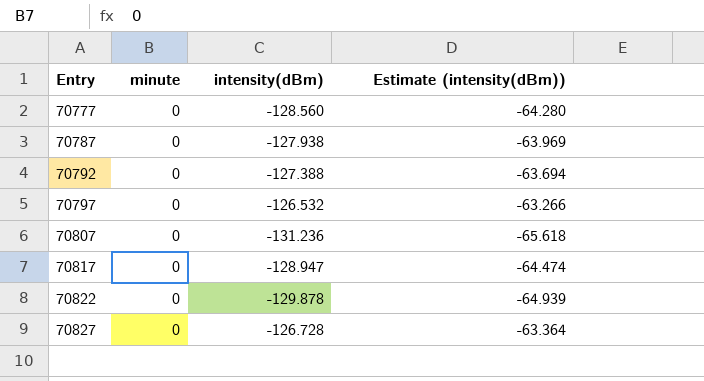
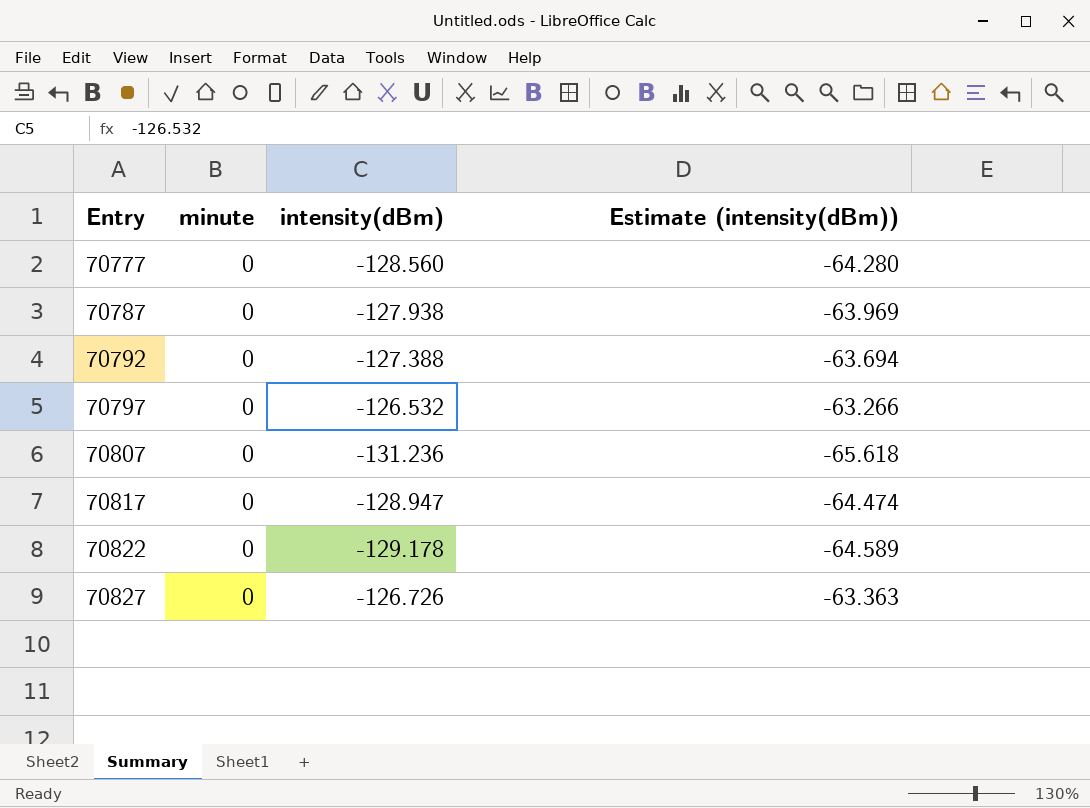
70822 | intensity(dBm): -129.878 -> -129.178
70822 | Estimate (intensity(dBm)): -64.939 -> -64.589
70827 | intensity(dBm): -126.728 -> -126.726
70827 | Estimate (intensity(dBm)): -63.364 -> -63.363

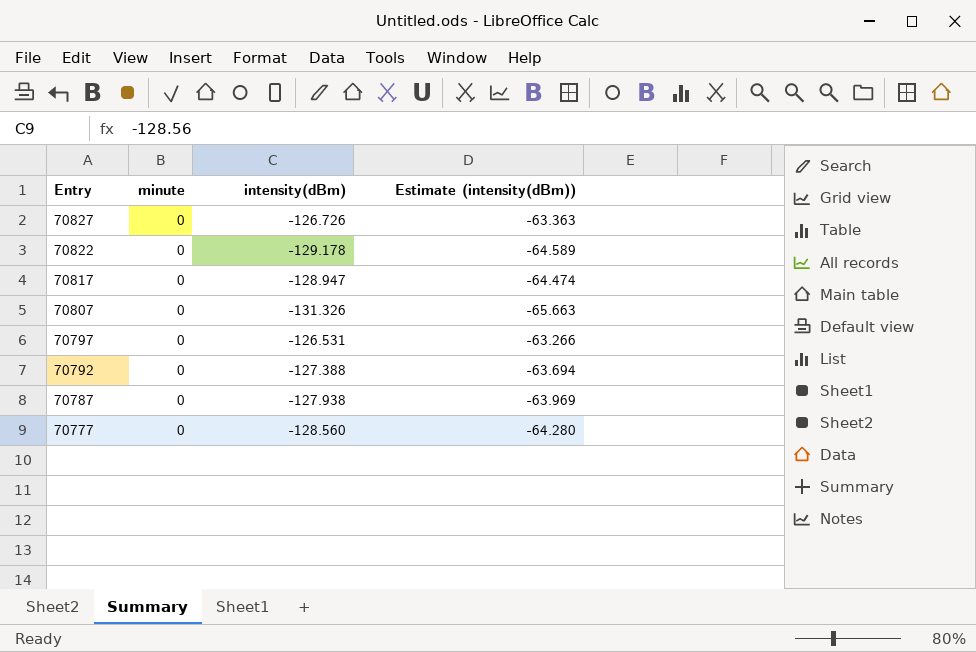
row order: Entry ascending -> Entry descending
70807 | intensity(dBm): -131.236 -> -131.326
70807 | Estimate (intensity(dBm)): -65.618 -> -65.663
70797 | intensity(dBm): -126.532 -> -126.531

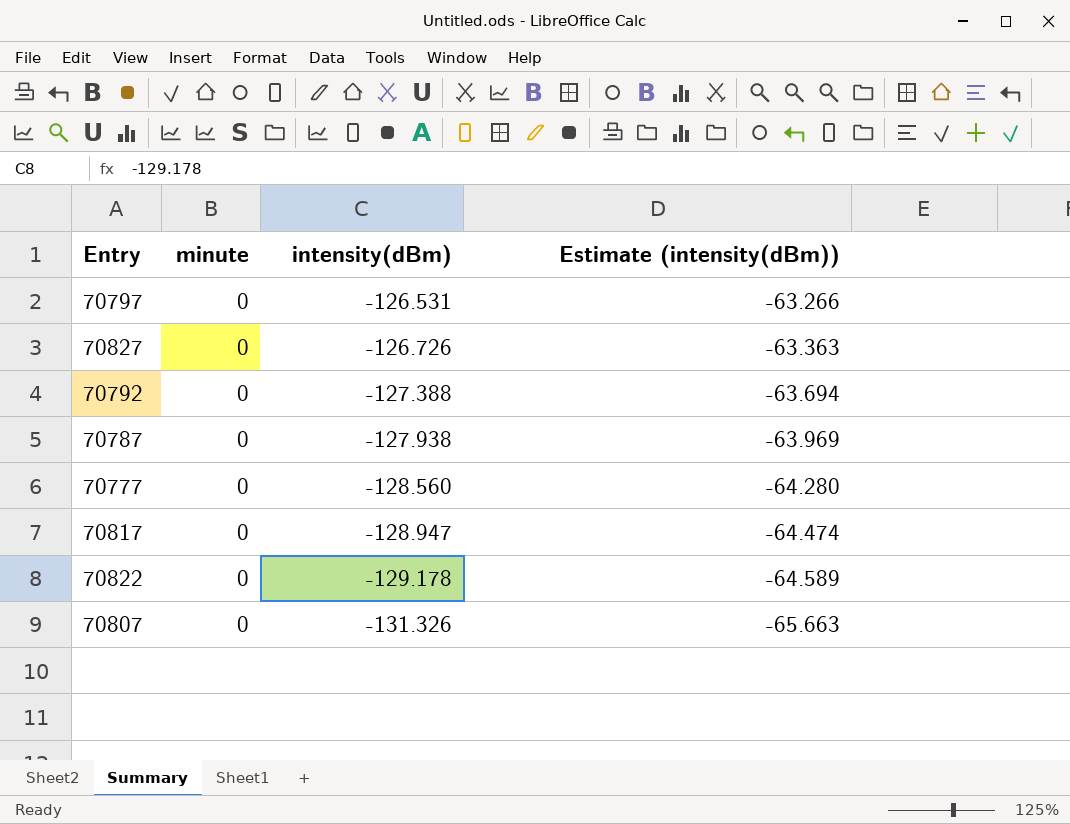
row order: Entry descending -> intensity(dBm) descending

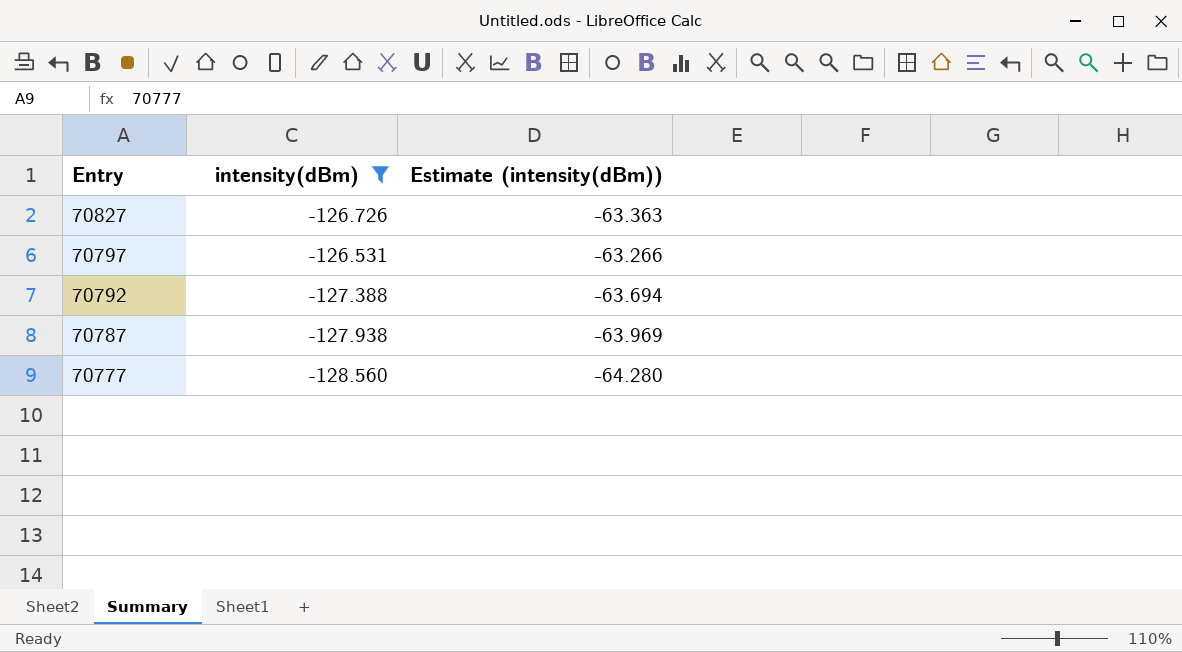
filter: none -> intensity(dBm) >= -128.560
row order: intensity(dBm) descending -> Entry descending
column minute | position: 2 -> none

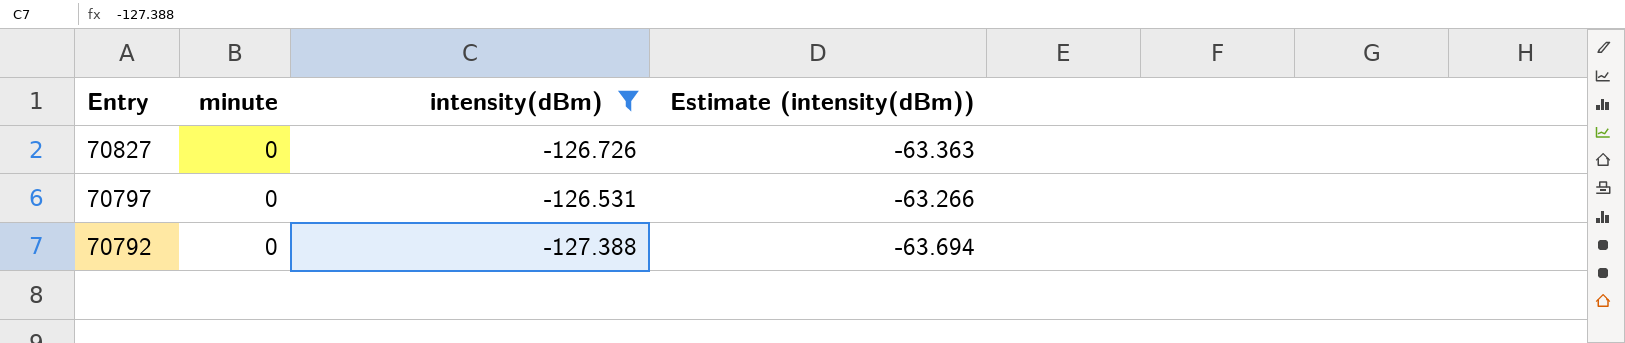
column minute | position: none -> 2
row 70787: -127.938 | -63.969 -> none
row 70777: -128.560 | -64.280 -> none

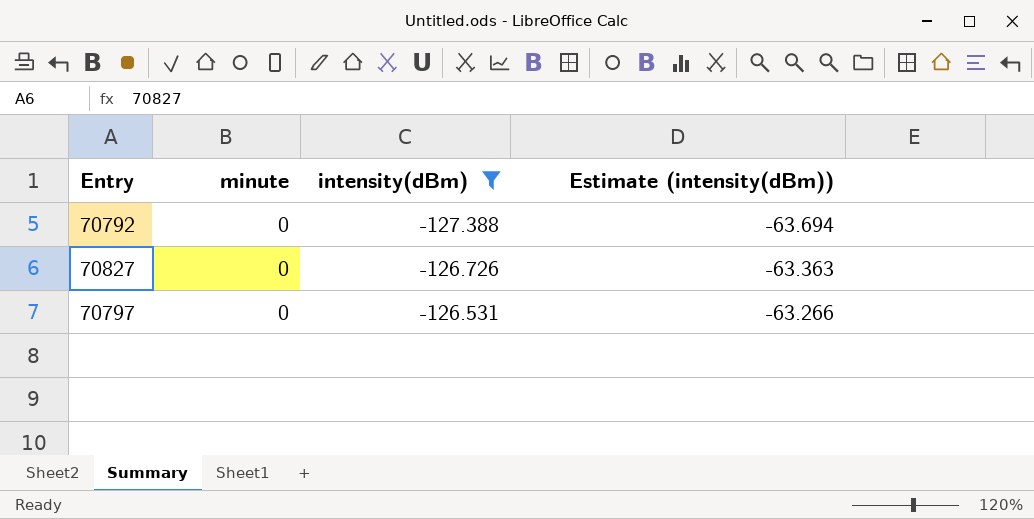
row order: Entry descending -> intensity(dBm) ascending

